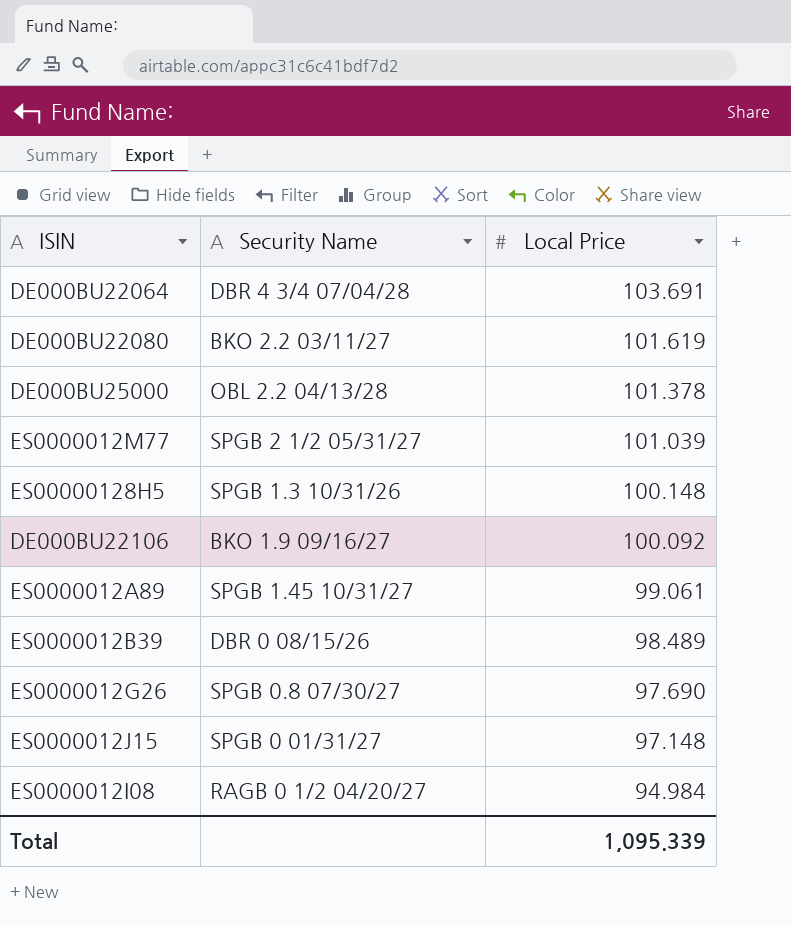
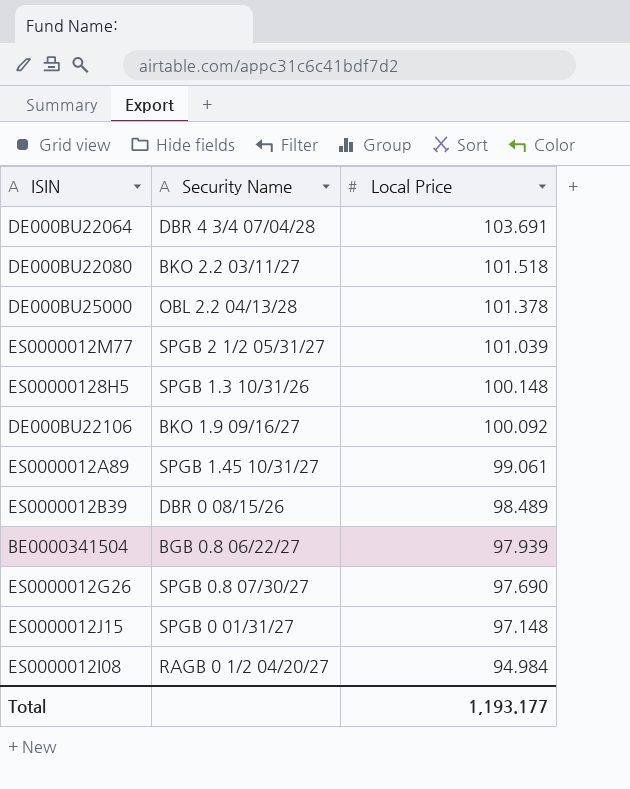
DE000BU22080 | Local Price: 101.619 -> 101.518
row BE0000341504: none -> BGB 0.8 06/22/27 | 97.939
Total | Local Price: 1,095.339 -> 1,193.177

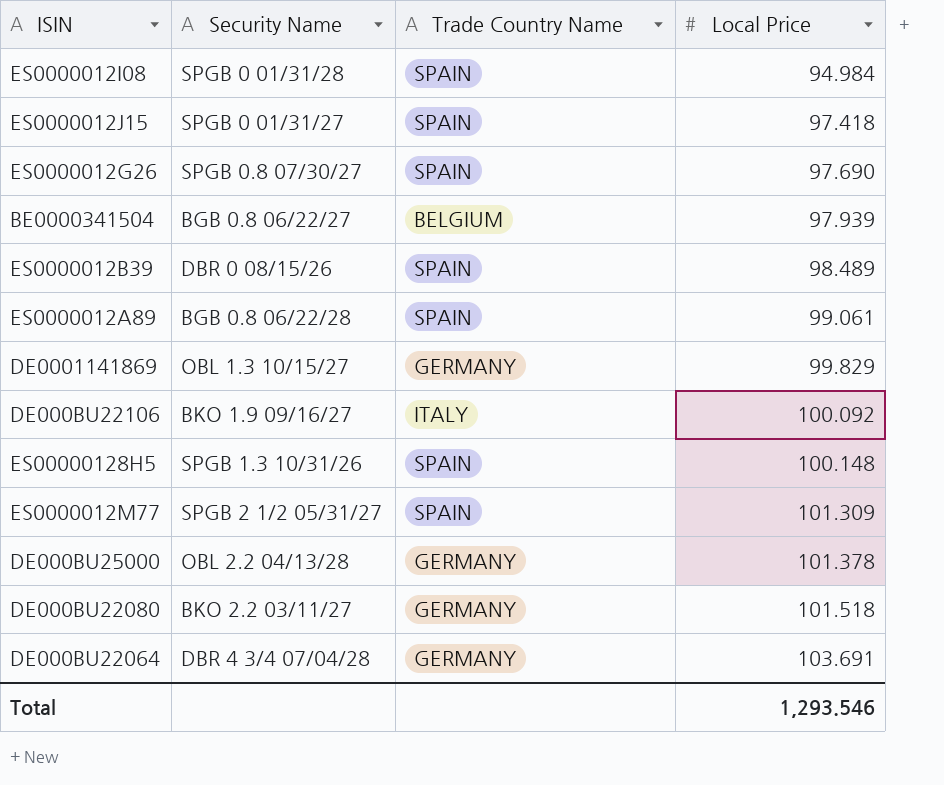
row order: Local Price descending -> Local Price ascending
column Trade Country Name | position: none -> 3
ES0000012I08 | Security Name: RAGB 0 1/2 04/20/27 -> SPGB 0 01/31/28
ES0000012J15 | Local Price: 97.148 -> 97.418
ES0000012A89 | Security Name: SPGB 1.45 10/31/27 -> BGB 0.8 06/22/28
row DE0001141869: none -> OBL 1.3 10/15/27 | GERMANY | 99.829
ES0000012M77 | Local Price: 101.039 -> 101.309
Total | Local Price: 1,193.177 -> 1,293.546

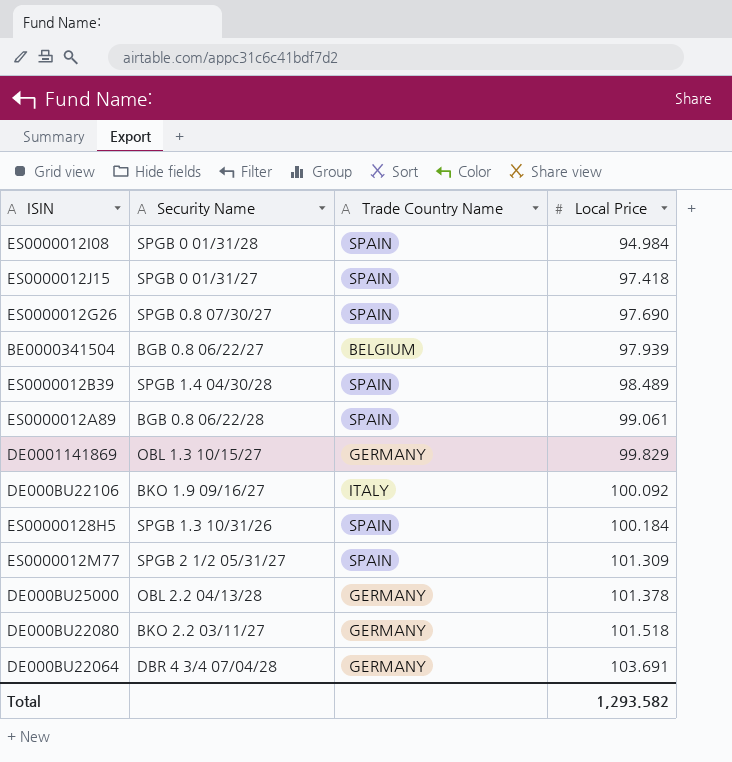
ES0000012B39 | Security Name: DBR 0 08/15/26 -> SPGB 1.4 04/30/28
ES00000128H5 | Local Price: 100.148 -> 100.184
Total | Local Price: 1,293.546 -> 1,293.582

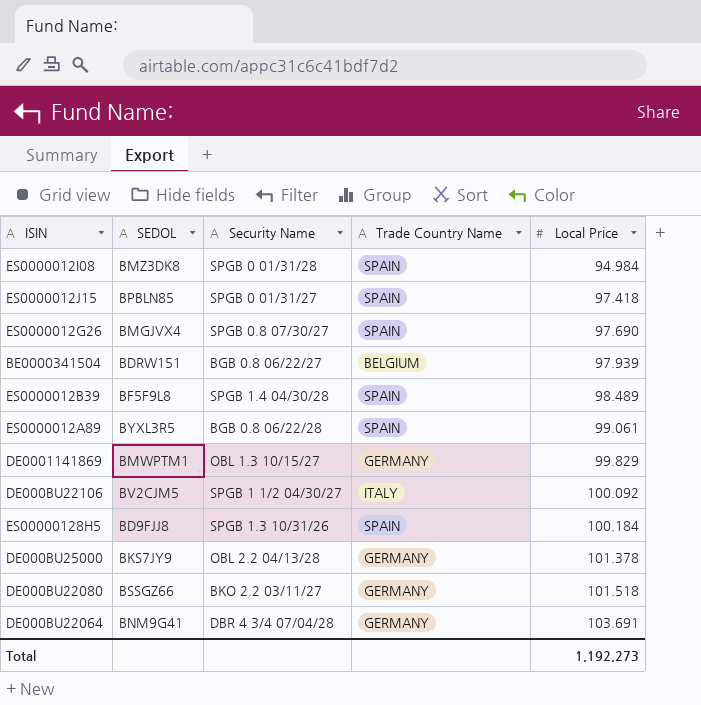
column SEDOL | position: none -> 2
row ES0000012M77: SPGB 2 1/2 05/31/27 | SPAIN | 101.309 -> none
DE000BU22106 | Security Name: BKO 1.9 09/16/27 -> SPGB 1 1/2 04/30/27
Total | Local Price: 1,293.582 -> 1,192.273

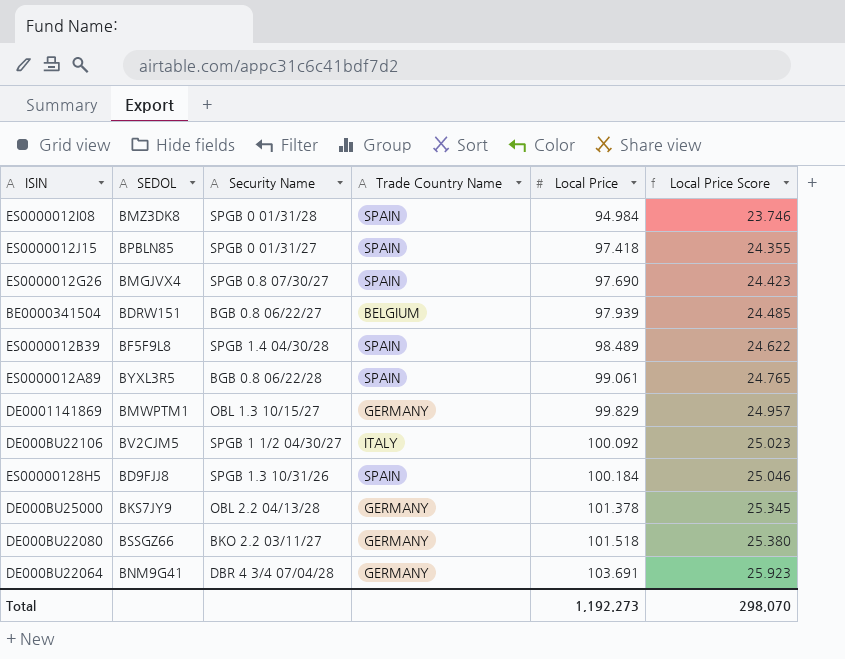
column Local Price Score | formula: none -> [Local Price] * 0.25

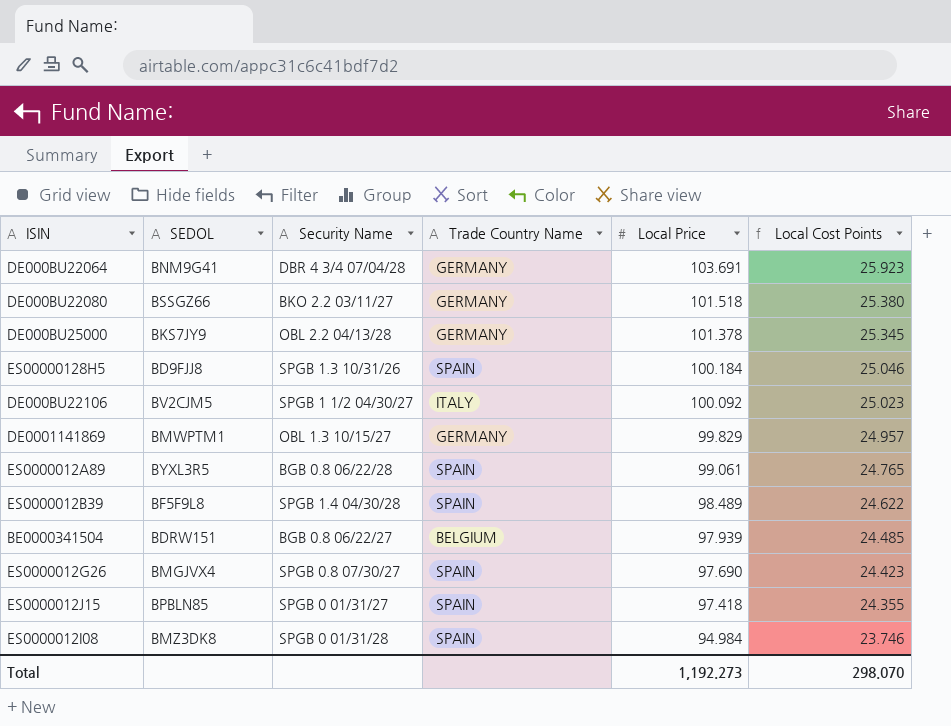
row order: Local Price ascending -> Local Price descending
column name: Local Price Score -> Local Cost Points

